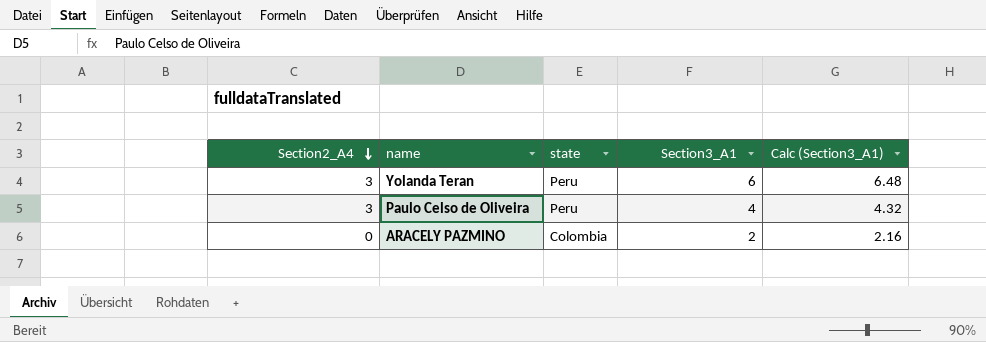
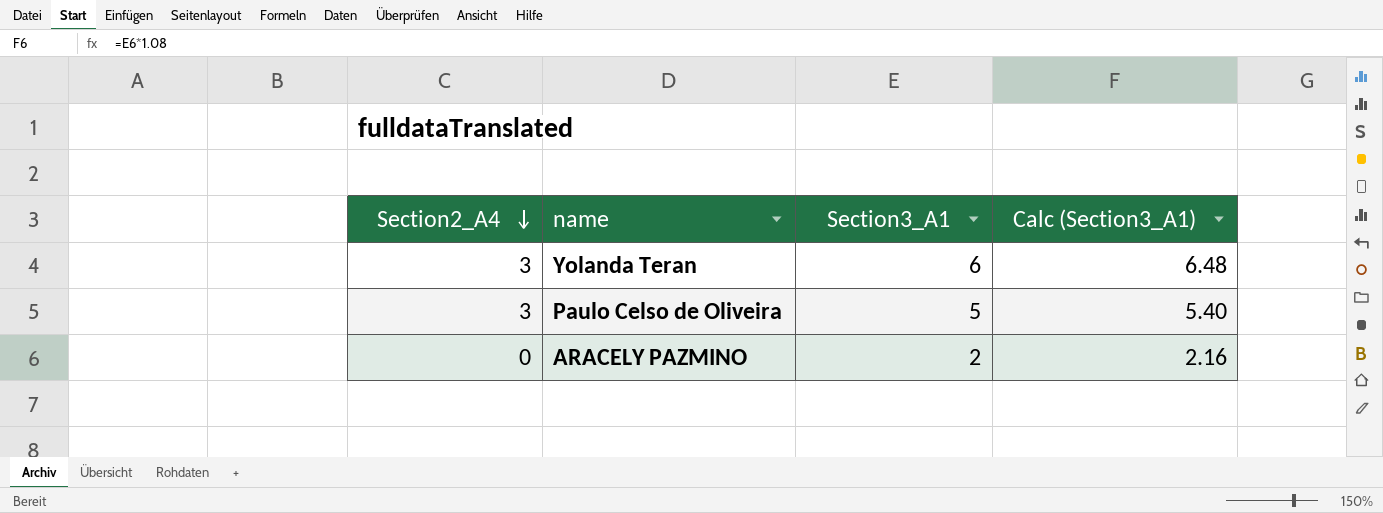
column state | position: 3 -> none
Paulo Celso de Oliveira | Section3_A1: 4 -> 5
Paulo Celso de Oliveira | Calc (Section3_A1): 4.32 -> 5.40

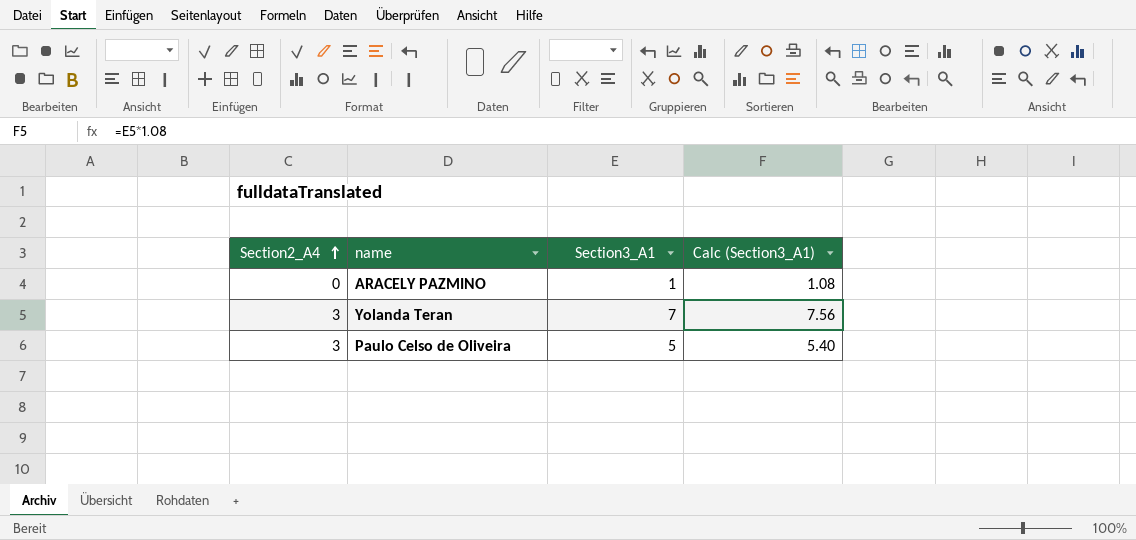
row order: Section2_A4 descending -> Section2_A4 ascending
ARACELY PAZMINO | Section3_A1: 2 -> 1
ARACELY PAZMINO | Calc (Section3_A1): 2.16 -> 1.08
Yolanda Teran | Section3_A1: 6 -> 7
Yolanda Teran | Calc (Section3_A1): 6.48 -> 7.56

